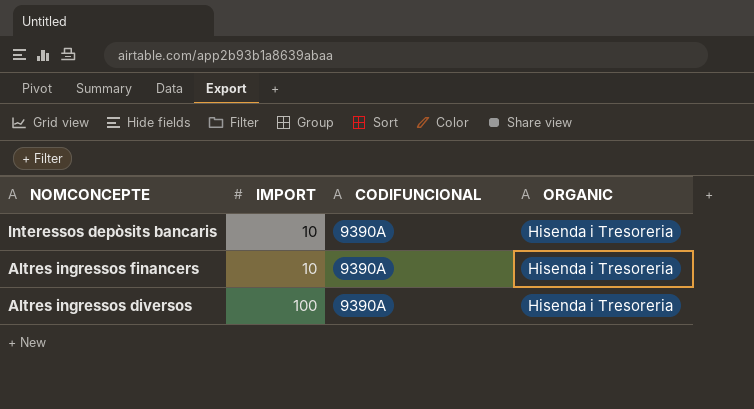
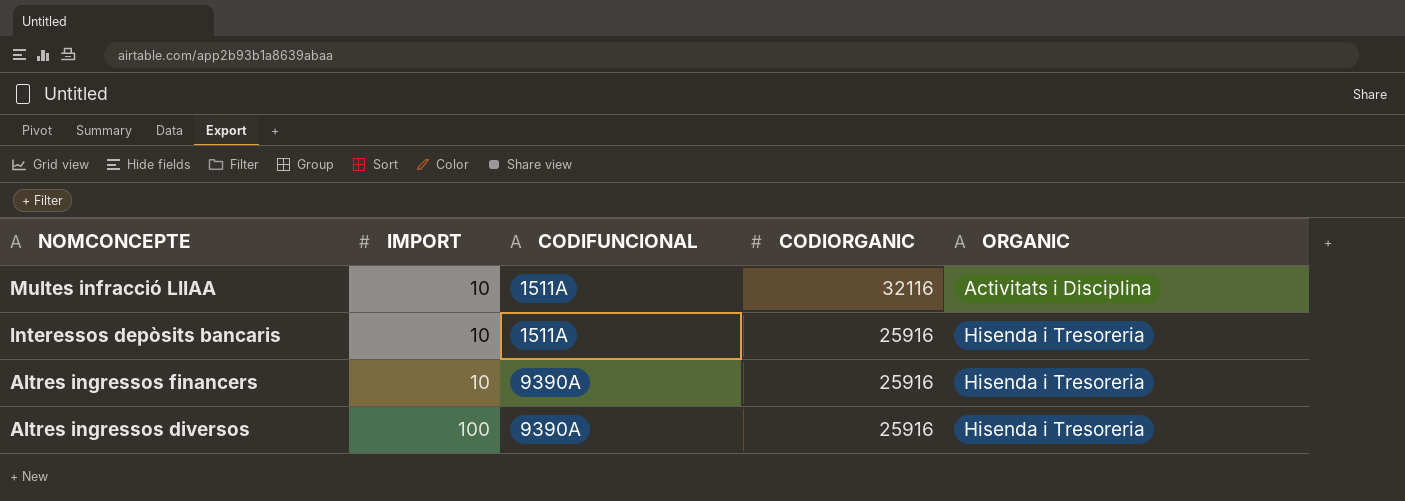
column CODIORGANIC | position: none -> 4
row Multes infracció LIIAA: none -> 10 | 1511A | 32116 | Activitats i Disciplina
Interessos depòsits bancaris | CODIFUNCIONAL: 9390A -> 1511A

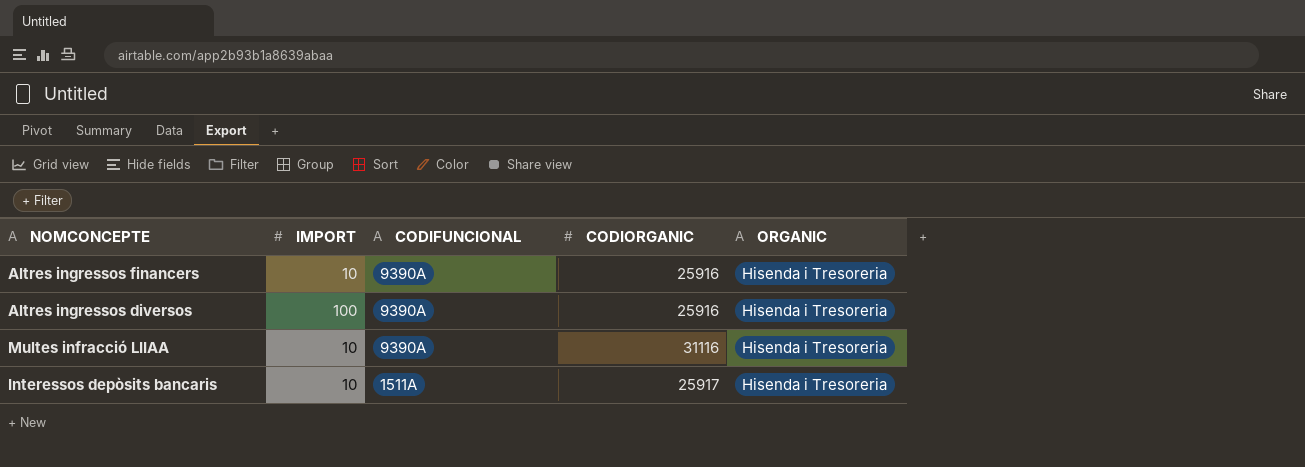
row order: NOMCONCEPTE descending -> CODIFUNCIONAL descending
Multes infracció LIIAA | CODIFUNCIONAL: 1511A -> 9390A
Multes infracció LIIAA | CODIORGANIC: 32116 -> 31116
Multes infracció LIIAA | ORGANIC: Activitats i Disciplina -> Hisenda i Tresoreria
Interessos depòsits bancaris | CODIORGANIC: 25916 -> 25917

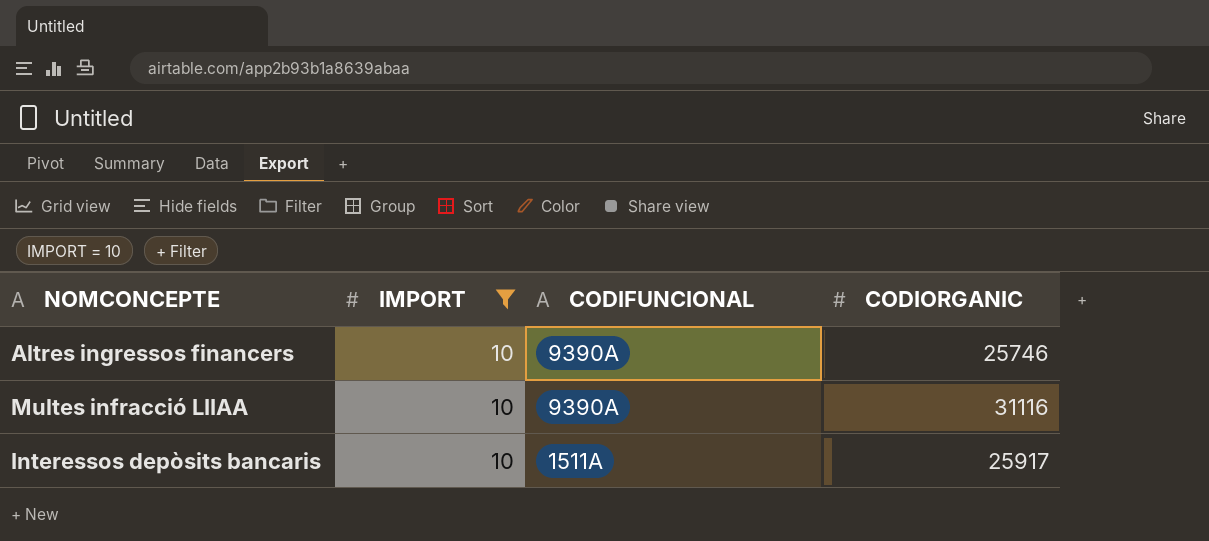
filter: none -> IMPORT = 10
column ORGANIC | position: 5 -> none
Altres ingressos financers | CODIORGANIC: 25916 -> 25746

